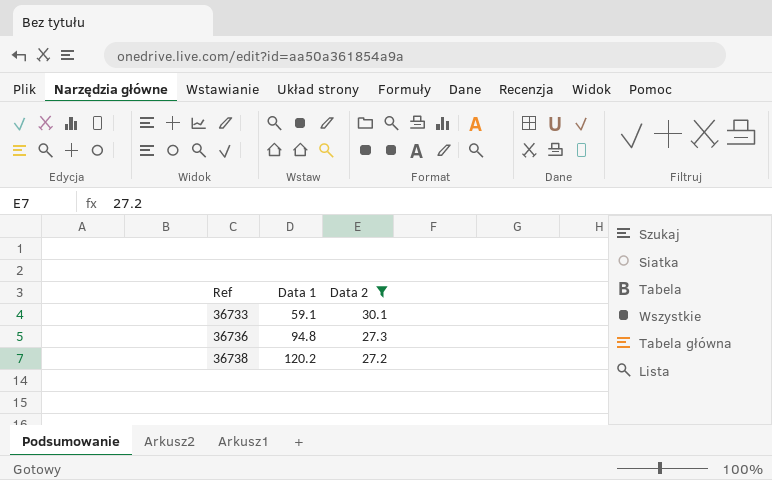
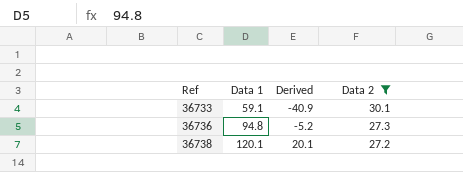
column Derived | formula: none -> [Data 1] - 100
36738 | Data 1: 120.2 -> 120.1

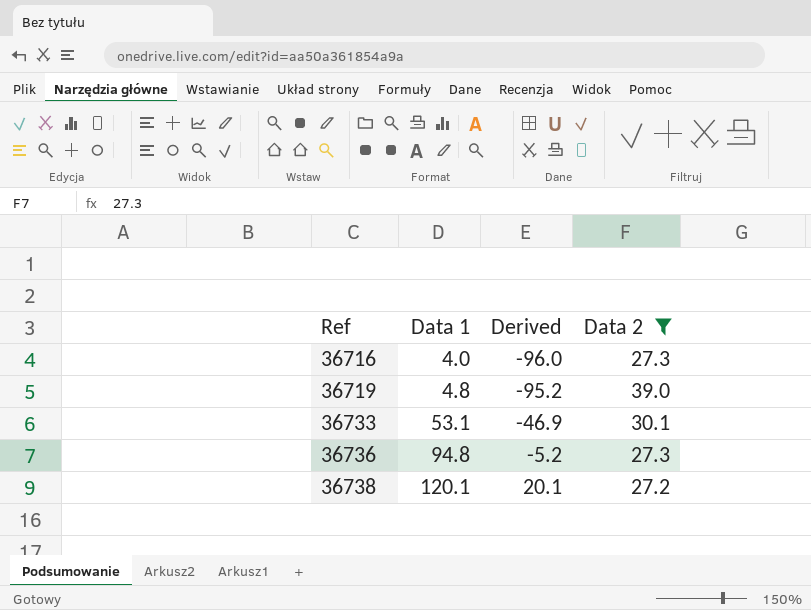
row 36716: none -> 4.0 | -96.0 | 27.3
row 36719: none -> 4.8 | -95.2 | 39.0
36733 | Data 1: 59.1 -> 53.1
36733 | Derived: -40.9 -> -46.9

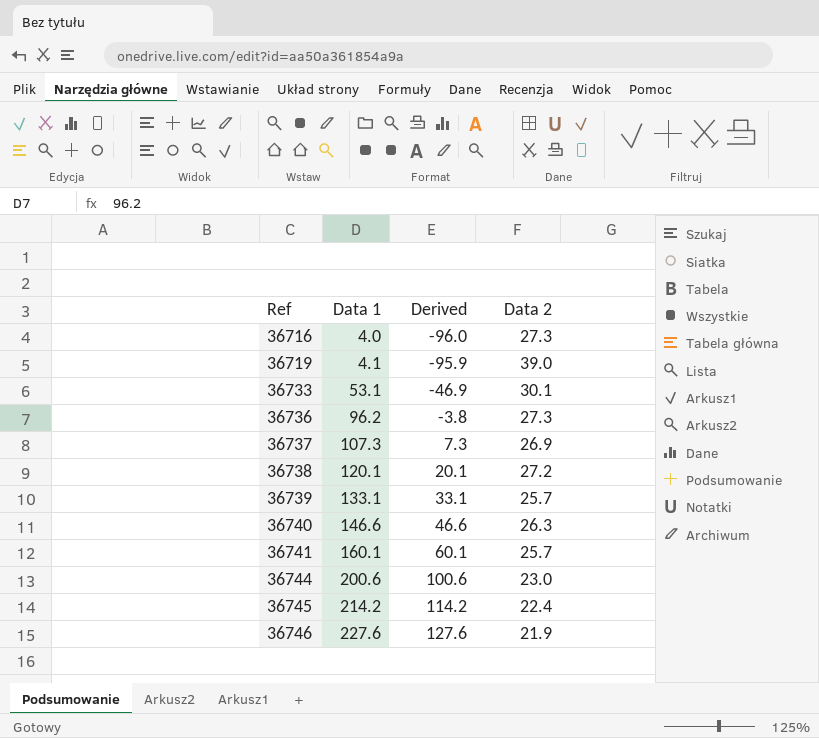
filter: Data 2 >= 27.2 -> none
36719 | Data 1: 4.8 -> 4.1
36719 | Derived: -95.2 -> -95.9
36736 | Data 1: 94.8 -> 96.2
36736 | Derived: -5.2 -> -3.8

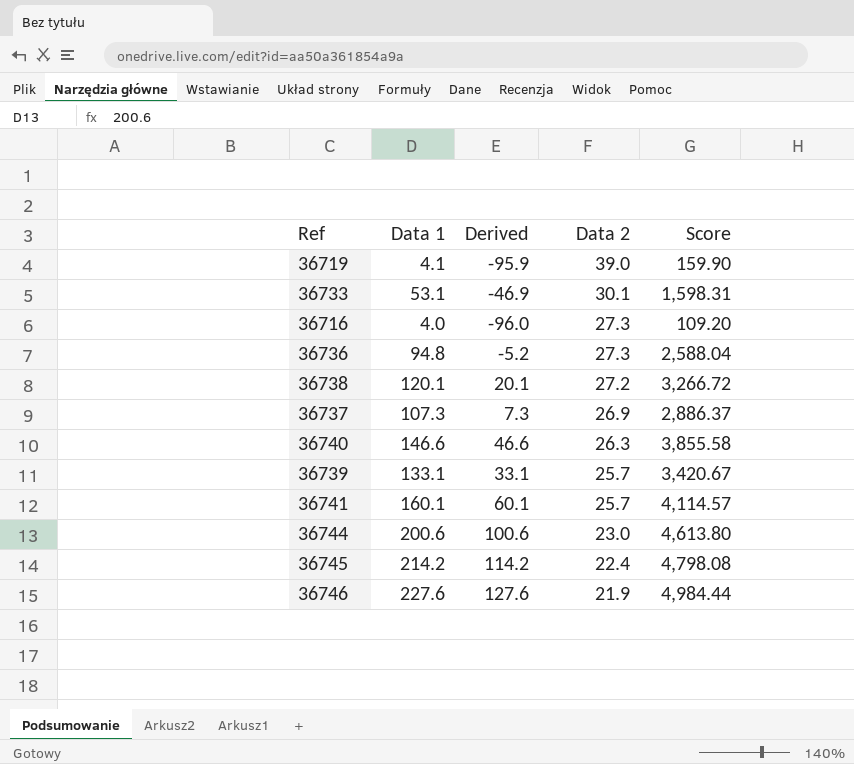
row order: Ref ascending -> Data 2 descending
column Score | formula: none -> [Data 1] * [Data 2]
36736 | Data 1: 96.2 -> 94.8
36736 | Derived: -3.8 -> -5.2

